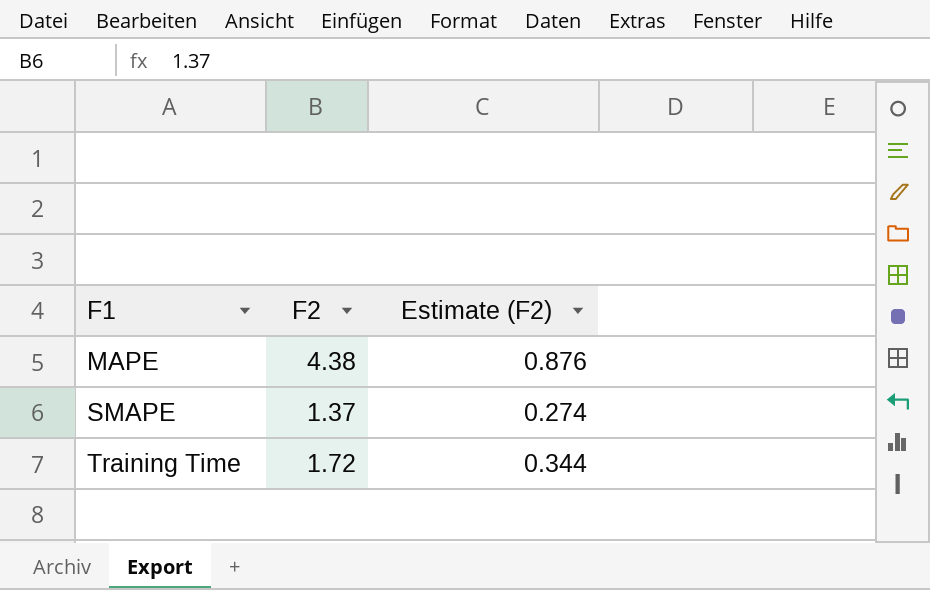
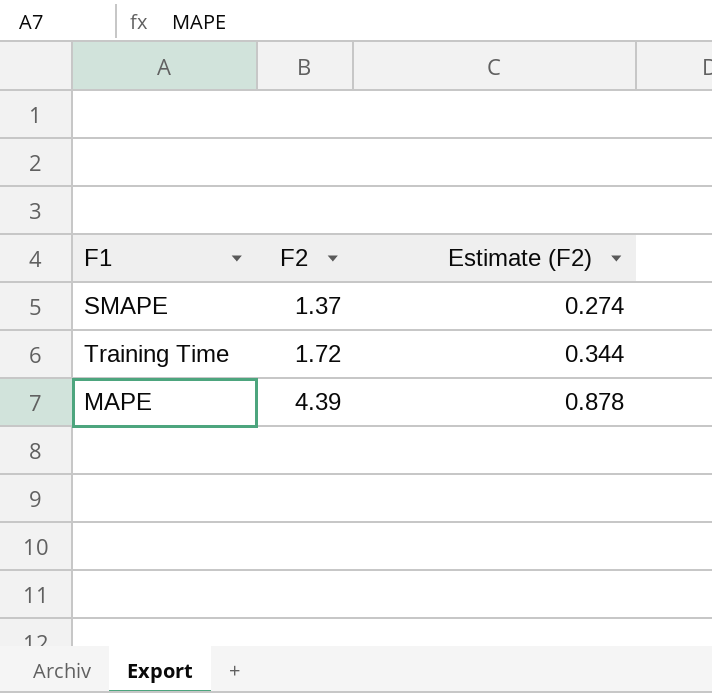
row order: F1 ascending -> F2 ascending
MAPE | F2: 4.38 -> 4.39
MAPE | Estimate (F2): 0.876 -> 0.878

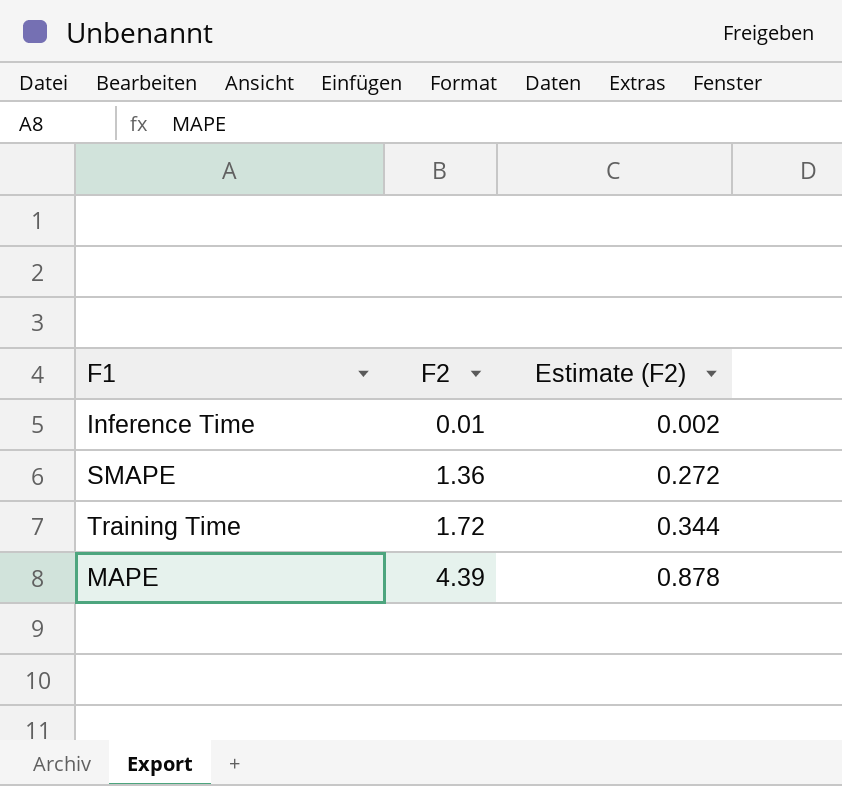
row Inference Time: none -> 0.01 | 0.002
SMAPE | F2: 1.37 -> 1.36
SMAPE | Estimate (F2): 0.274 -> 0.272

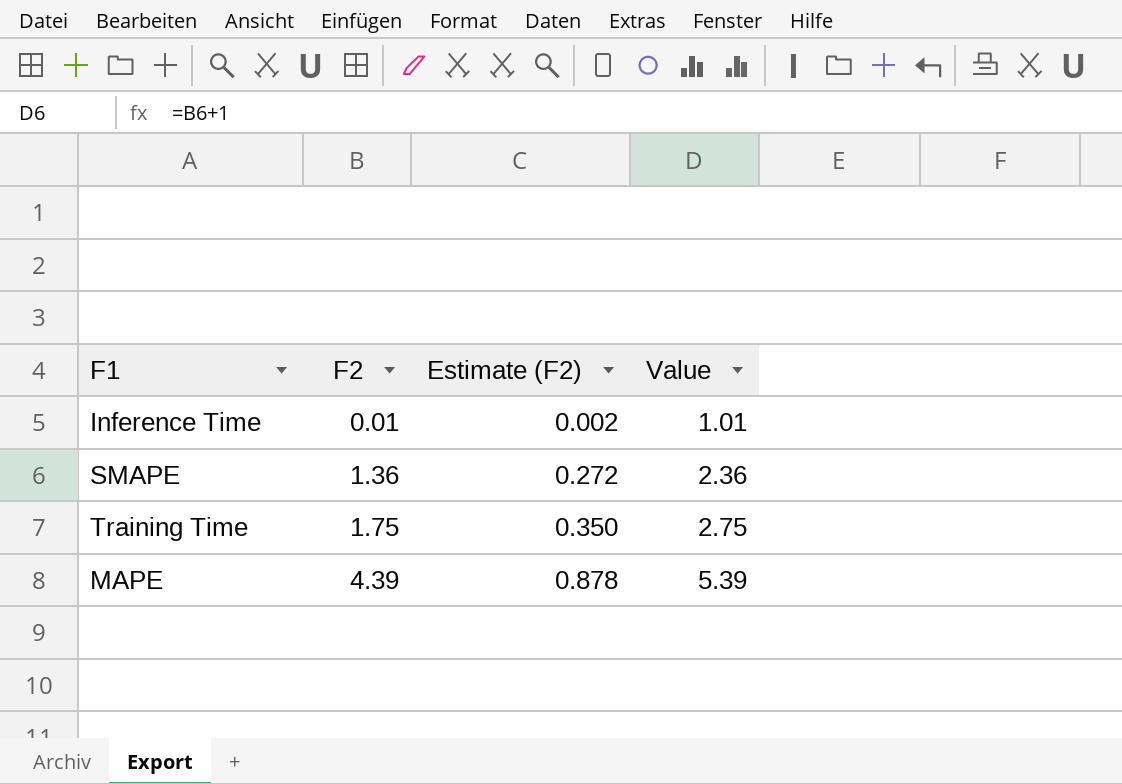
column Value | formula: none -> [F2] + 1
Training Time | F2: 1.72 -> 1.75
Training Time | Estimate (F2): 0.344 -> 0.350

